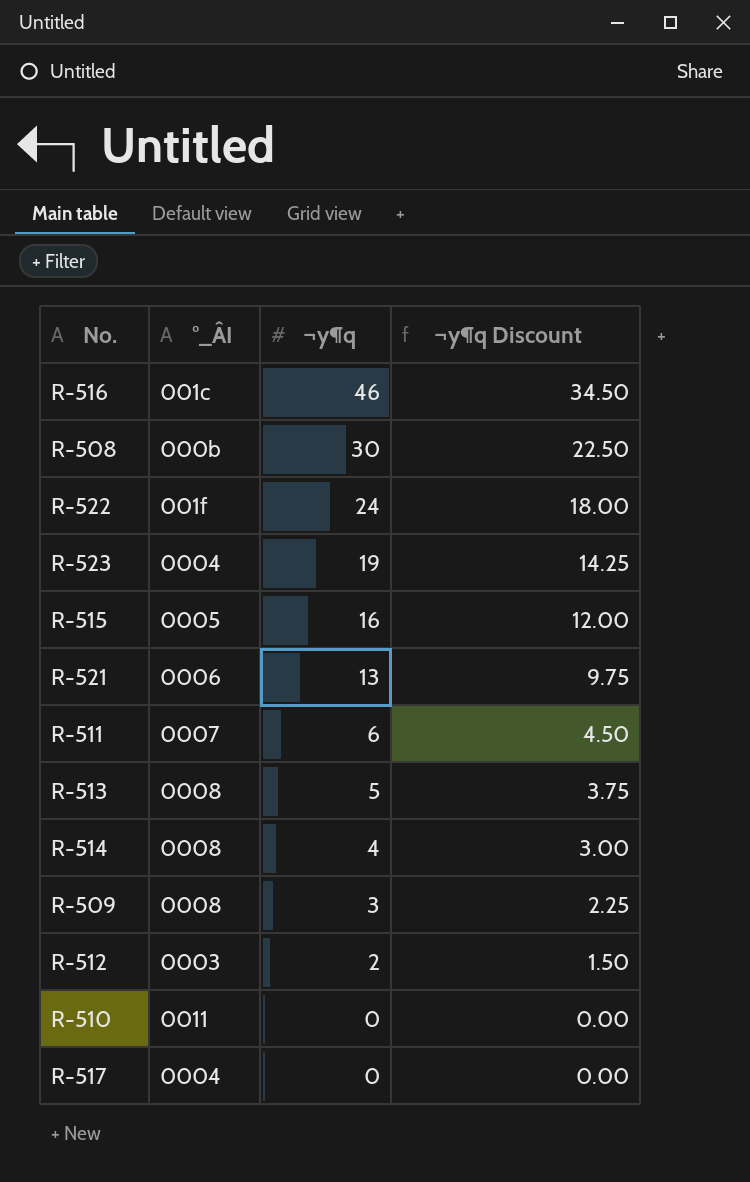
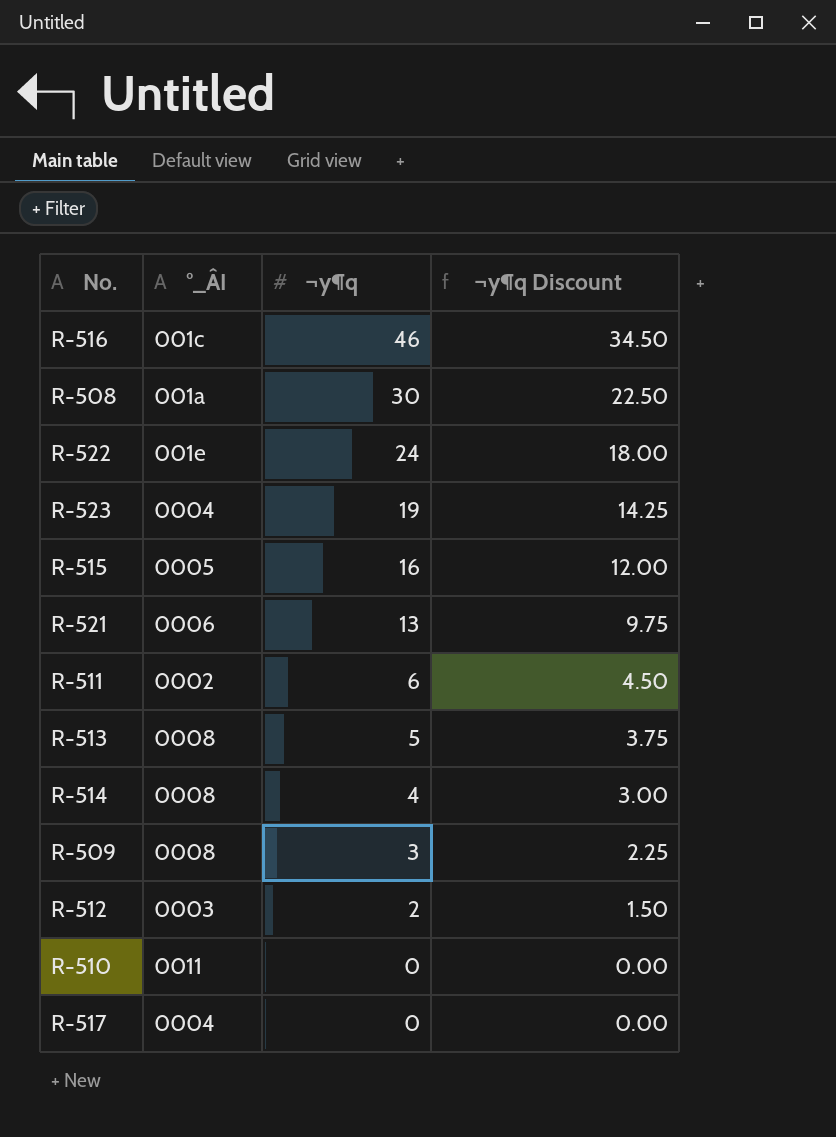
R-508 | °_ÂI: 000b -> 001a
R-522 | °_ÂI: 001f -> 001e
R-511 | °_ÂI: 0007 -> 0002

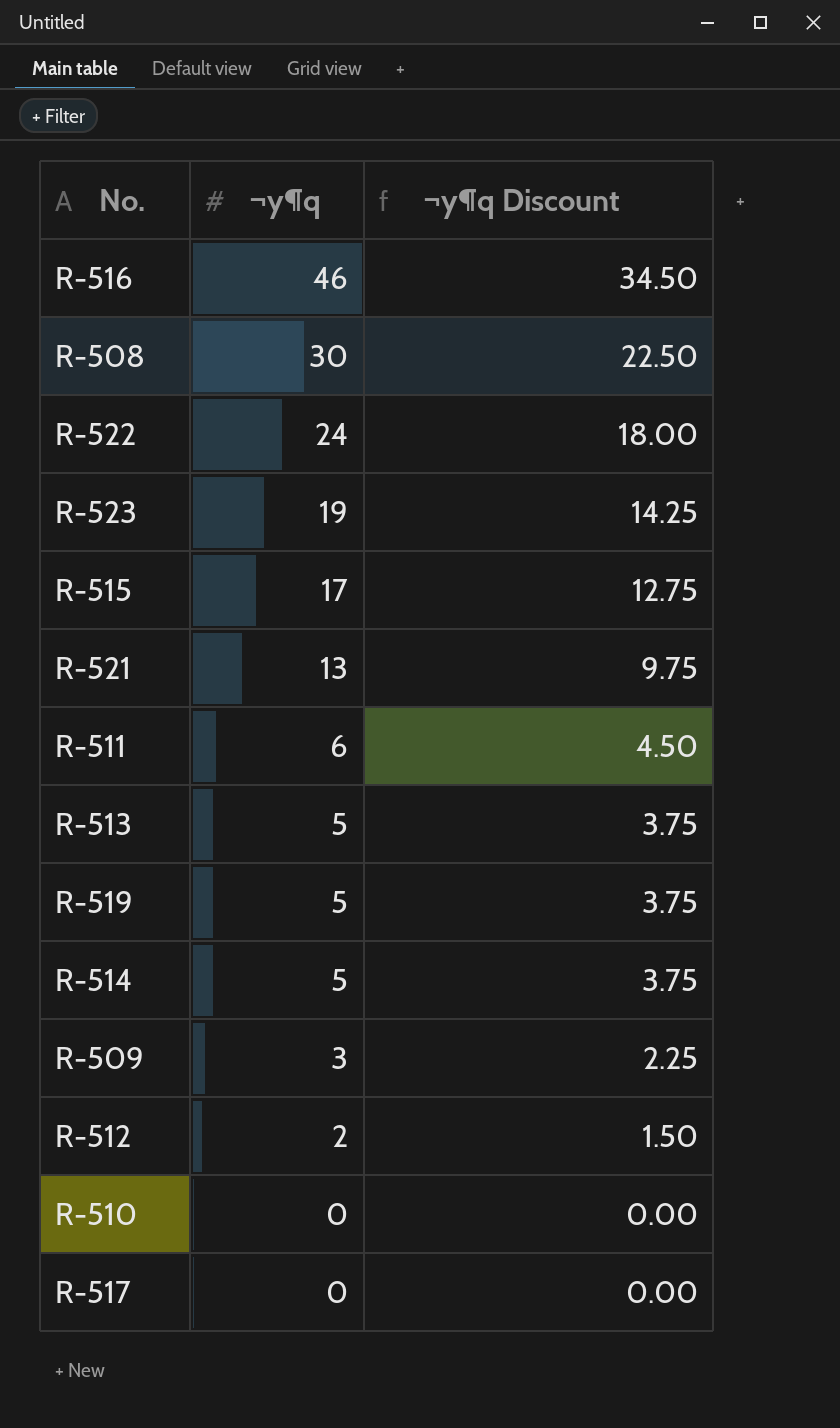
column °_ÂI | position: 2 -> none
R-515 | ¬y¶q: 16 -> 17
R-515 | ¬y¶q Discount: 12.00 -> 12.75
row R-519: none -> 5 | 3.75
R-514 | ¬y¶q: 4 -> 5
R-514 | ¬y¶q Discount: 3.00 -> 3.75

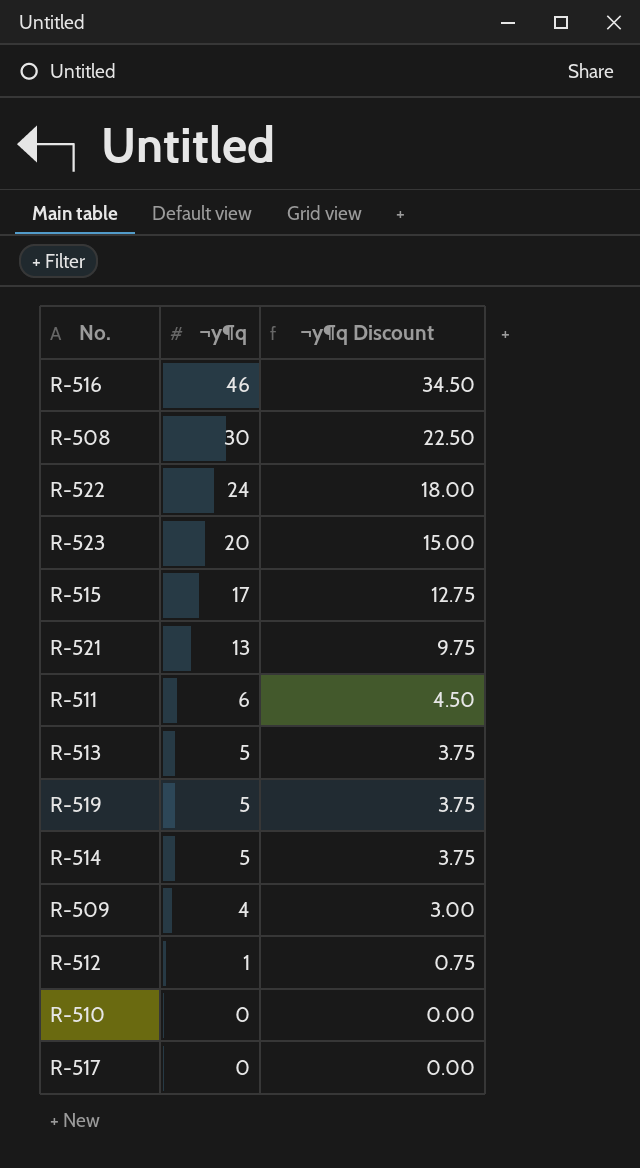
R-523 | ¬y¶q: 19 -> 20
R-523 | ¬y¶q Discount: 14.25 -> 15.00
R-509 | ¬y¶q: 3 -> 4
R-509 | ¬y¶q Discount: 2.25 -> 3.00
R-512 | ¬y¶q: 2 -> 1
R-512 | ¬y¶q Discount: 1.50 -> 0.75

